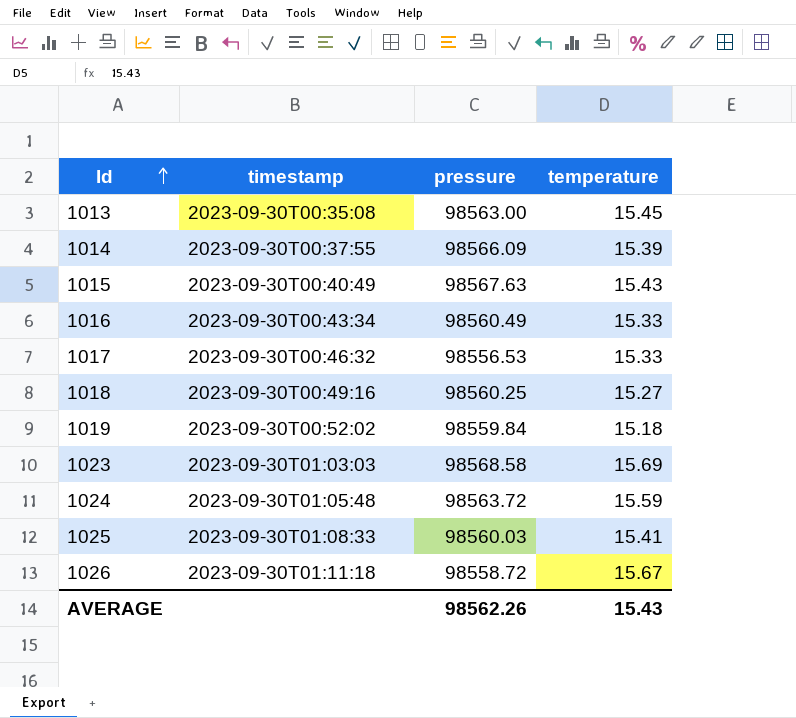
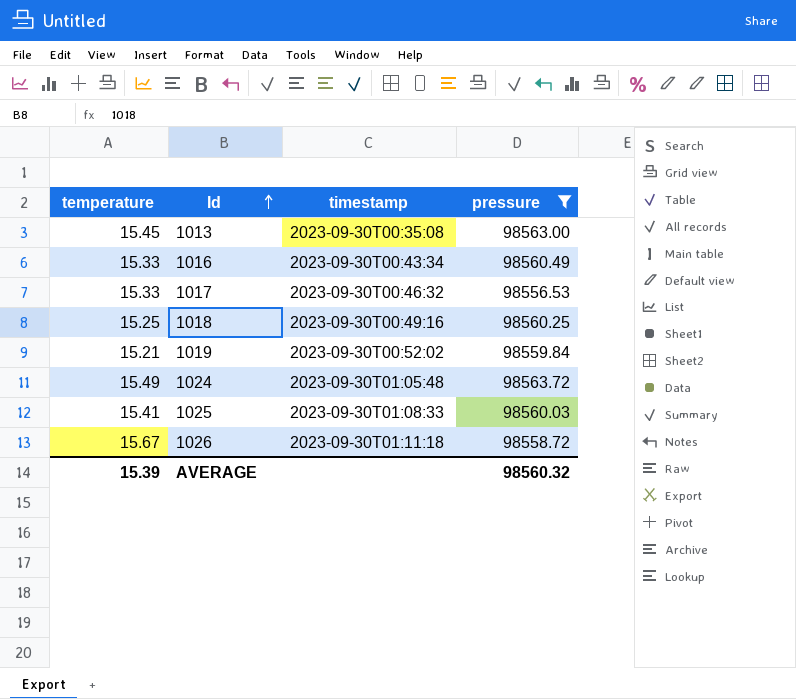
filter: none -> pressure <= 98563.72
column temperature | position: 4 -> 1
1018 | temperature: 15.27 -> 15.25
1019 | temperature: 15.18 -> 15.21
1024 | temperature: 15.59 -> 15.49
AVERAGE | temperature: 15.43 -> 15.39
AVERAGE | pressure: 98562.26 -> 98560.32

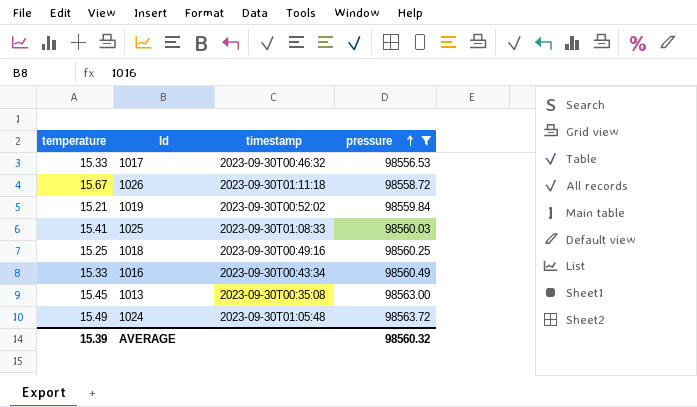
row order: Id ascending -> pressure ascending

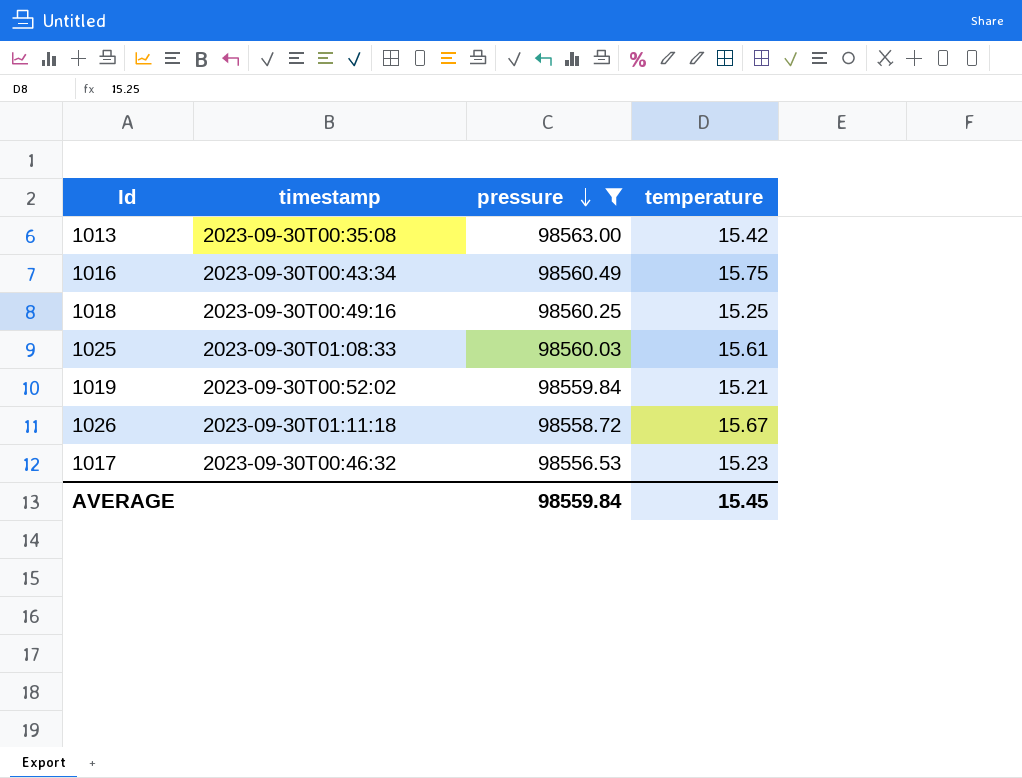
row order: pressure ascending -> pressure descending
column temperature | position: 1 -> 4
row 1024: 15.49 | 2023-09-30T01:05:48 | 98563.72 -> none
1013 | temperature: 15.45 -> 15.42
1016 | temperature: 15.33 -> 15.75
1025 | temperature: 15.41 -> 15.61
1017 | temperature: 15.33 -> 15.23
AVERAGE | pressure: 98560.32 -> 98559.84
AVERAGE | temperature: 15.39 -> 15.45

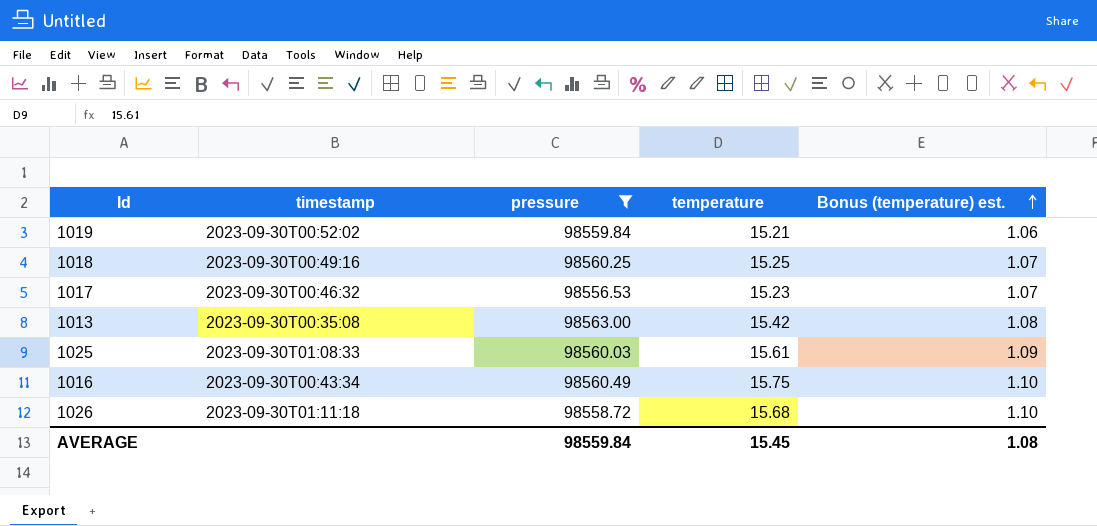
row order: pressure descending -> Bonus (temperature) est. ascending
column Bonus (temperature) est. | formula: none -> [temperature] * 0.07
1026 | temperature: 15.67 -> 15.68

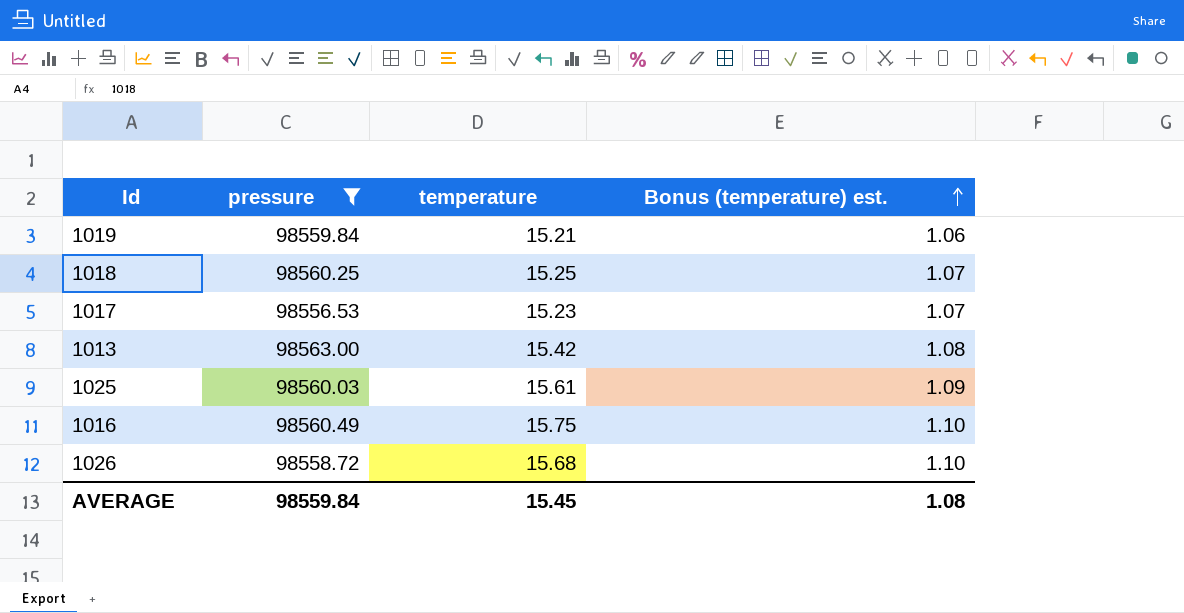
column timestamp | position: 2 -> none

